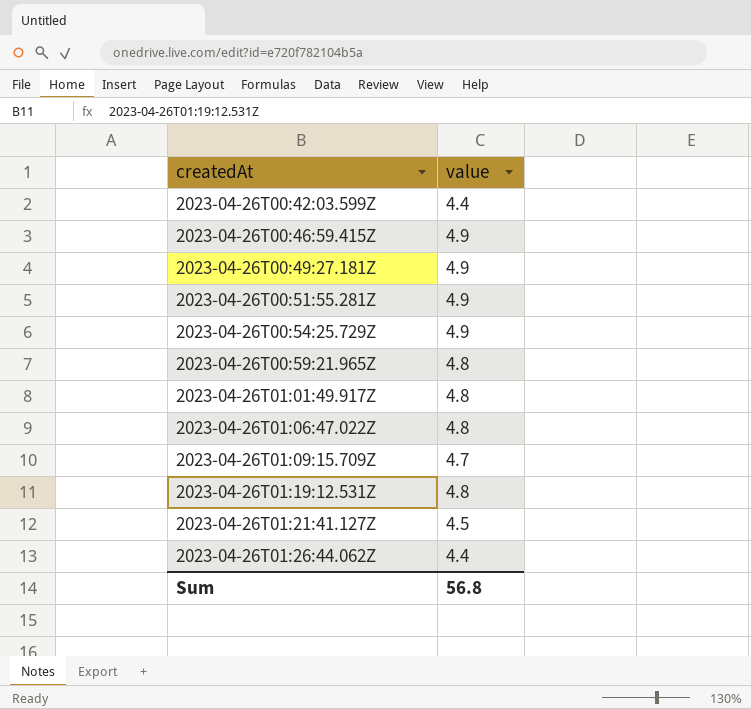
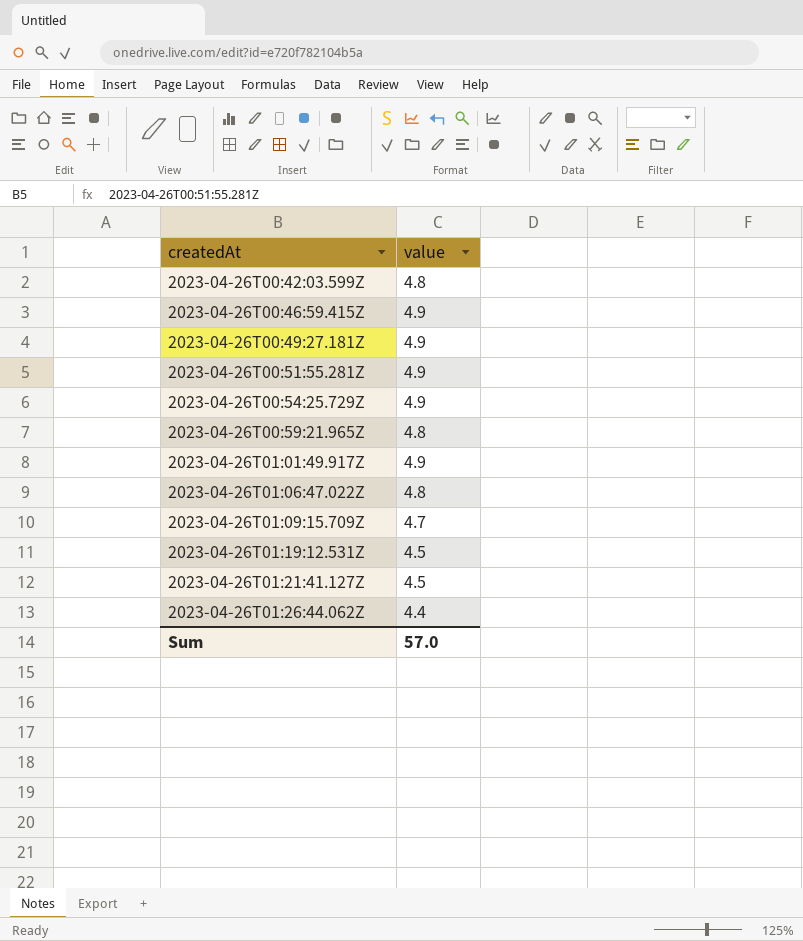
2023-04-26T00:42:03.599Z | value: 4.4 -> 4.8
2023-04-26T01:01:49.917Z | value: 4.8 -> 4.9
2023-04-26T01:19:12.531Z | value: 4.8 -> 4.5
Sum | value: 56.8 -> 57.0

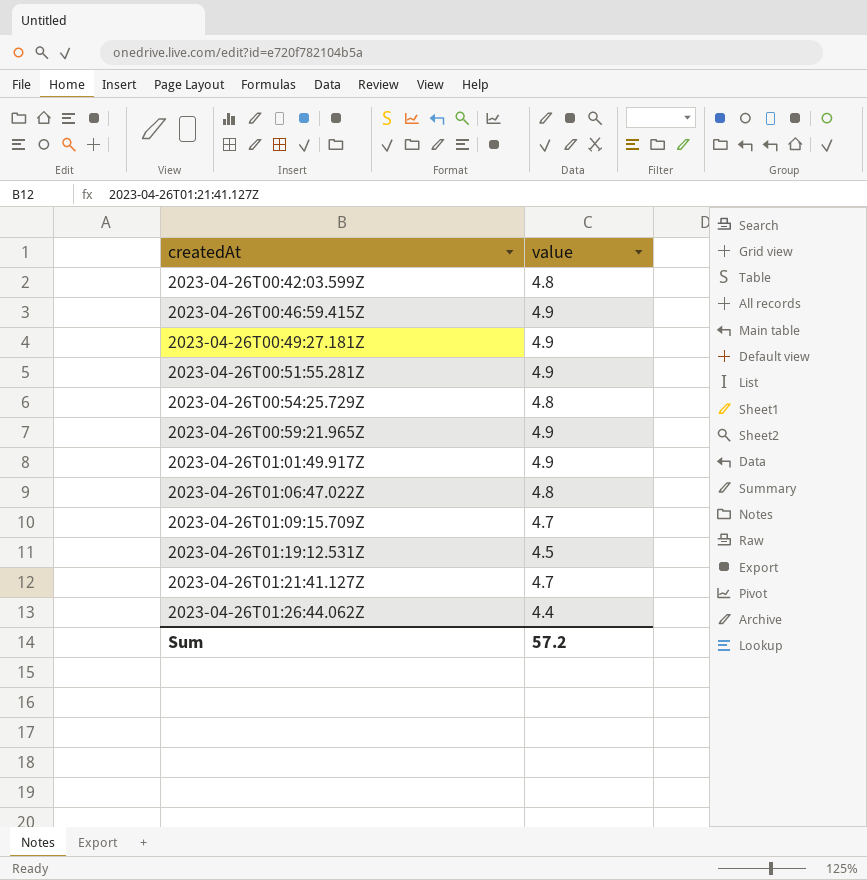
2023-04-26T00:54:25.729Z | value: 4.9 -> 4.8
2023-04-26T00:59:21.965Z | value: 4.8 -> 4.9
2023-04-26T01:21:41.127Z | value: 4.5 -> 4.7
Sum | value: 57.0 -> 57.2

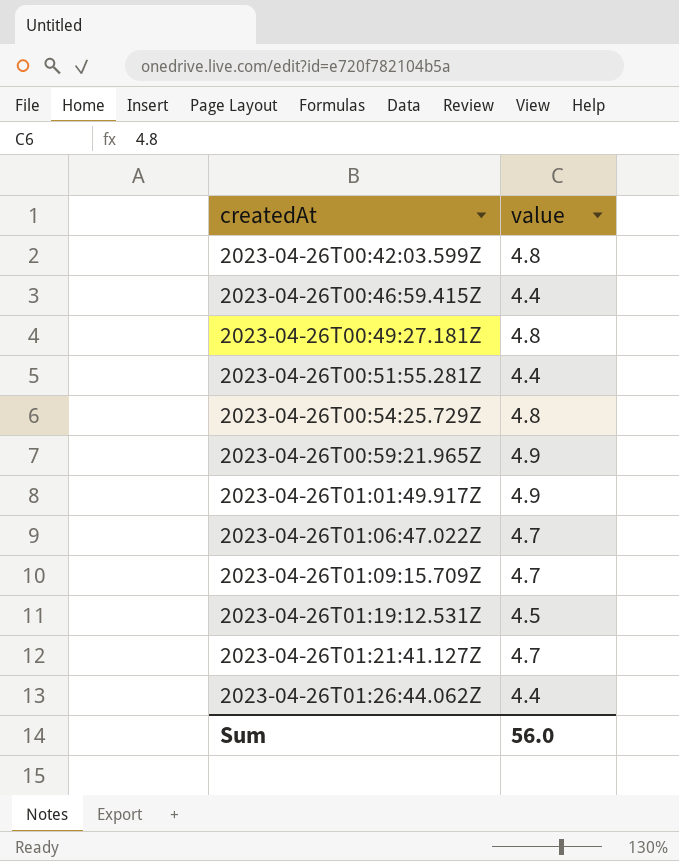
2023-04-26T00:46:59.415Z | value: 4.9 -> 4.4
2023-04-26T00:49:27.181Z | value: 4.9 -> 4.8
2023-04-26T00:51:55.281Z | value: 4.9 -> 4.4
2023-04-26T01:06:47.022Z | value: 4.8 -> 4.7
Sum | value: 57.2 -> 56.0

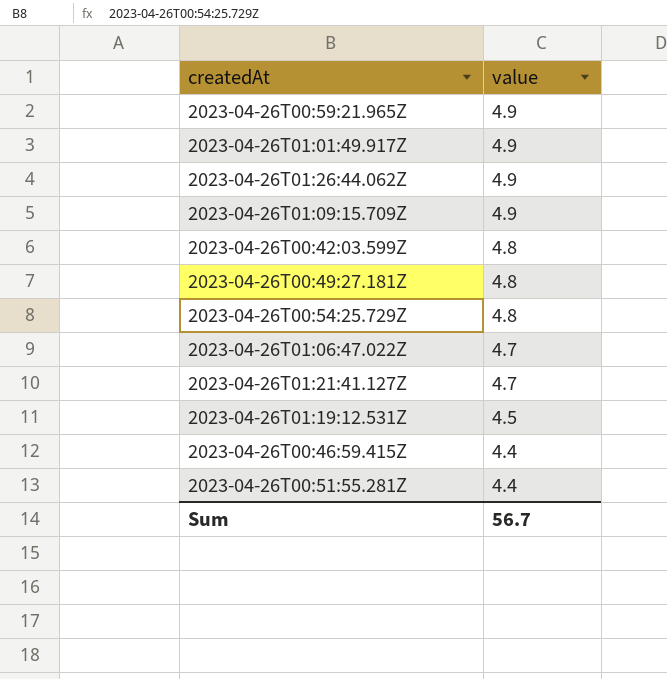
row order: createdAt ascending -> value descending
2023-04-26T01:26:44.062Z | value: 4.4 -> 4.9
2023-04-26T01:09:15.709Z | value: 4.7 -> 4.9
Sum | value: 56.0 -> 56.7

